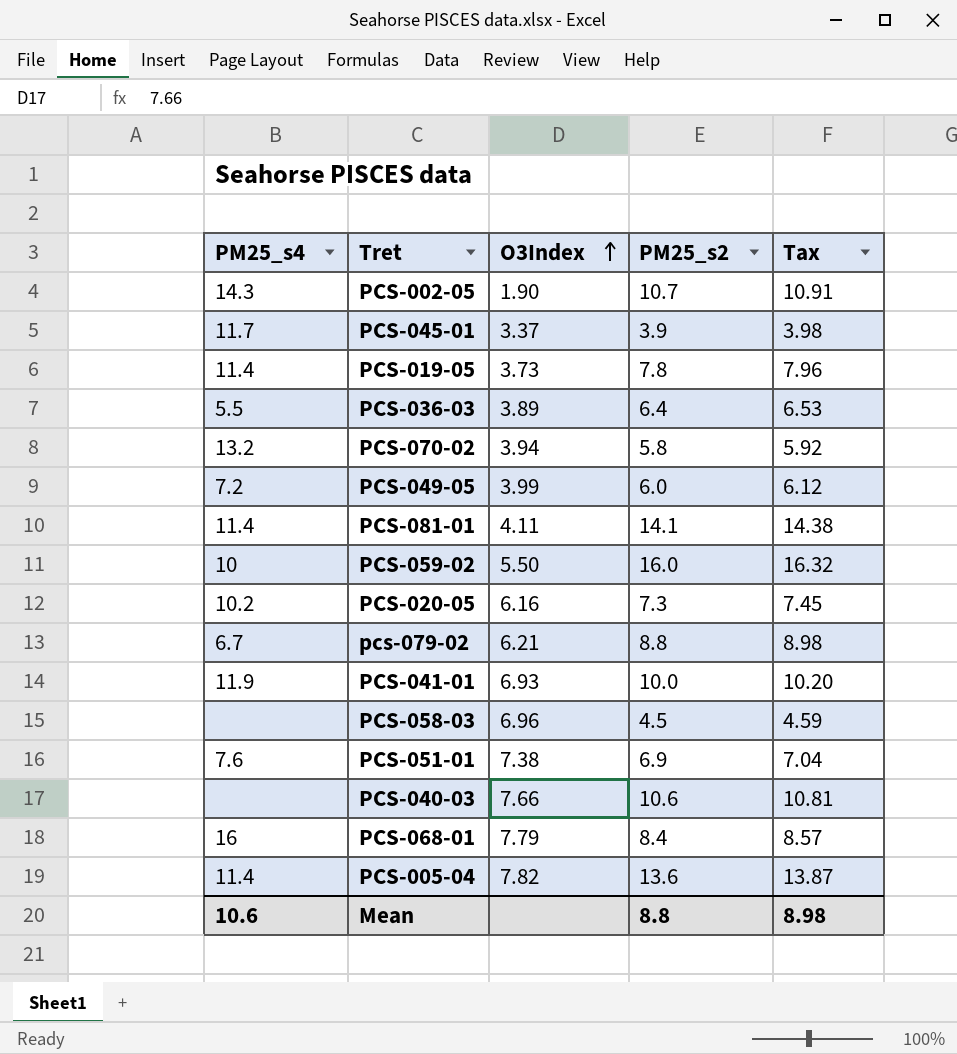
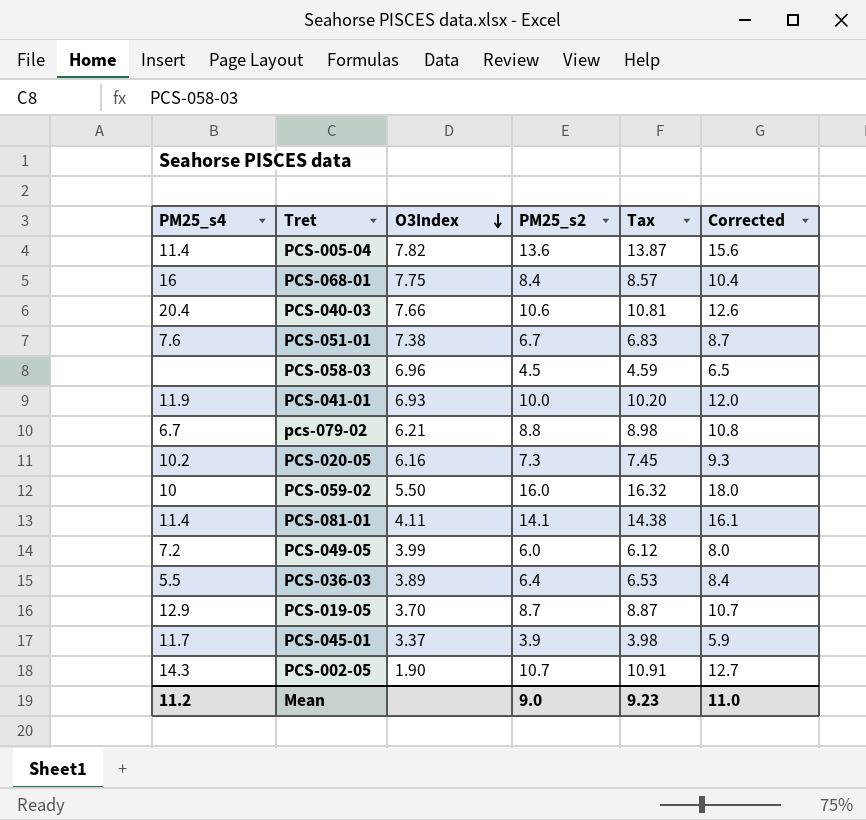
row order: O3Index ascending -> O3Index descending
column Corrected | formula: none -> [PM25_s2] + 2
row PCS-070-02: 13.2 | 3.94 | 5.8 | 5.92 -> none
PCS-068-01 | O3Index: 7.79 -> 7.75
PCS-040-03 | PM25_s4: none -> 20.4
PCS-051-01 | PM25_s2: 6.9 -> 6.7
PCS-051-01 | Tax: 7.04 -> 6.83
PCS-019-05 | PM25_s4: 11.4 -> 12.9
PCS-019-05 | O3Index: 3.73 -> 3.70
PCS-019-05 | PM25_s2: 7.8 -> 8.7
PCS-019-05 | Tax: 7.96 -> 8.87
Mean | PM25_s4: 10.6 -> 11.2
Mean | PM25_s2: 8.8 -> 9.0
Mean | Tax: 8.98 -> 9.23

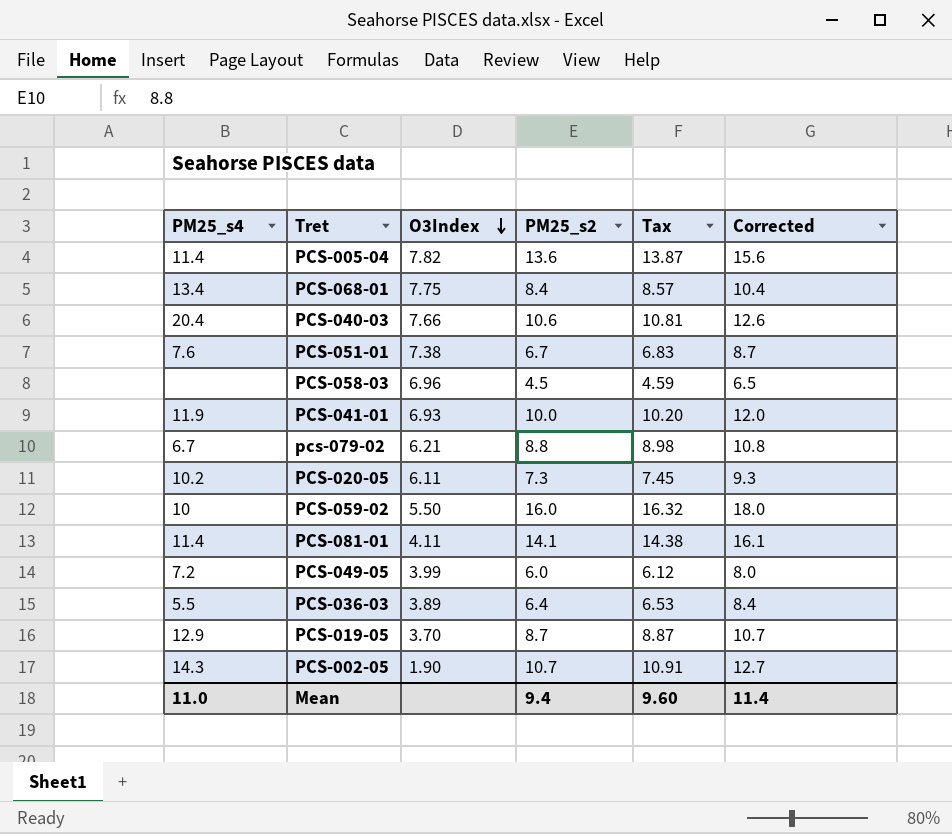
row PCS-045-01: 11.7 | 3.37 | 3.9 | 3.98 | 5.9 -> none
PCS-068-01 | PM25_s4: 16 -> 13.4
PCS-020-05 | O3Index: 6.16 -> 6.11
Mean | PM25_s4: 11.2 -> 11.0
Mean | PM25_s2: 9.0 -> 9.4
Mean | Tax: 9.23 -> 9.60
Mean | Corrected: 11.0 -> 11.4

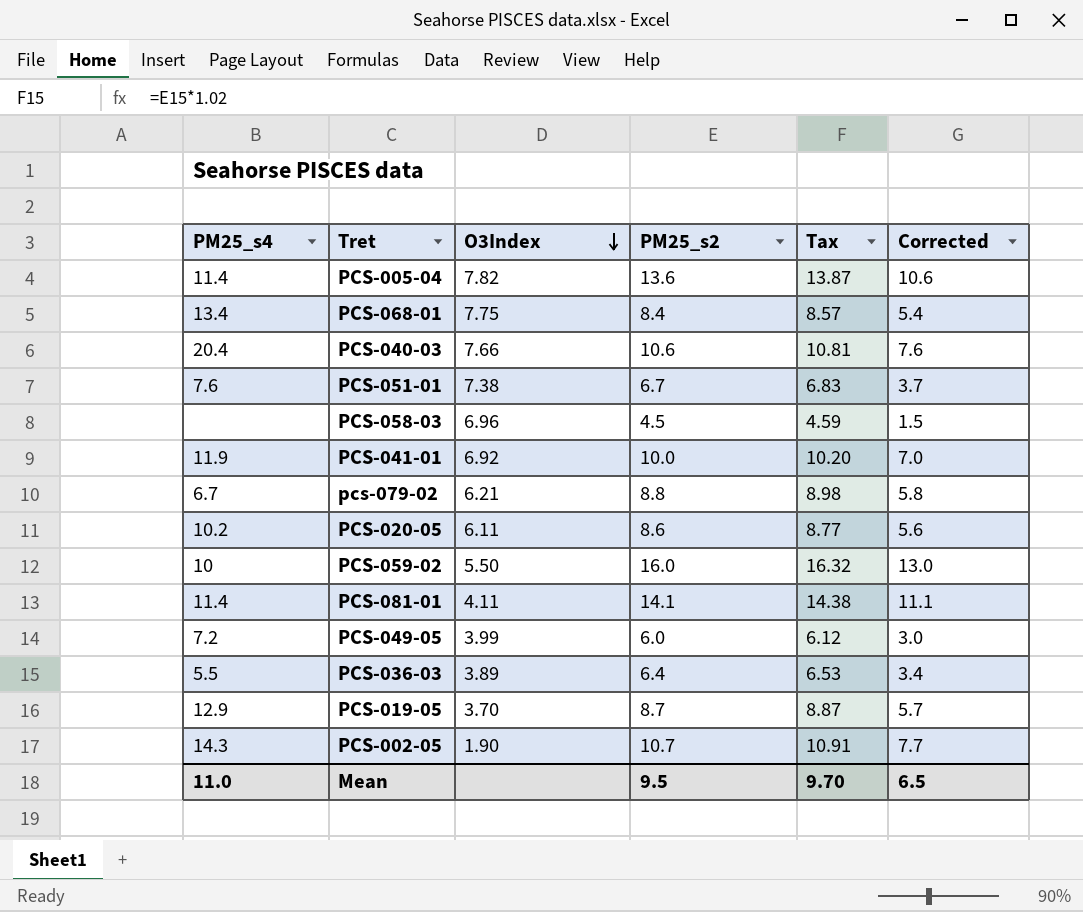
column Corrected | formula: [PM25_s2] + 2 -> [PM25_s2] - 3
PCS-041-01 | O3Index: 6.93 -> 6.92
PCS-020-05 | PM25_s2: 7.3 -> 8.6
PCS-020-05 | Tax: 7.45 -> 8.77
Mean | PM25_s2: 9.4 -> 9.5
Mean | Tax: 9.60 -> 9.70
Mean | Corrected: 11.4 -> 6.5

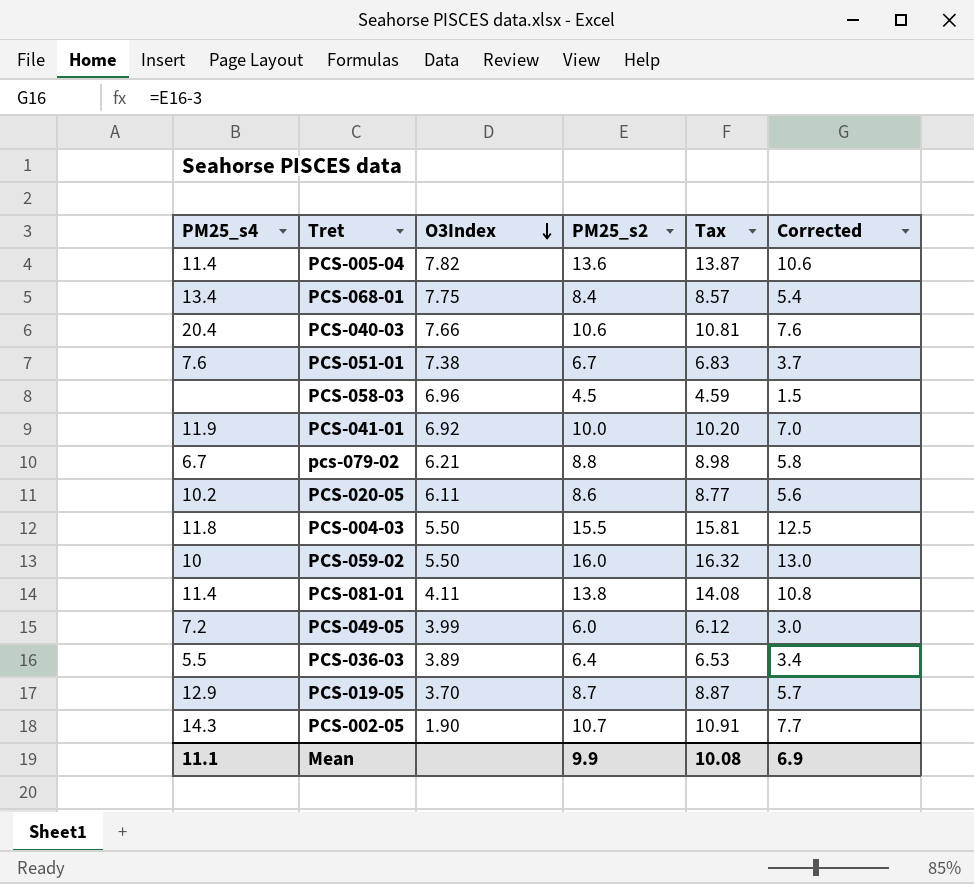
row PCS-004-03: none -> 11.8 | 5.50 | 15.5 | 15.81 | 12.5
PCS-081-01 | PM25_s2: 14.1 -> 13.8
PCS-081-01 | Tax: 14.38 -> 14.08
PCS-081-01 | Corrected: 11.1 -> 10.8
Mean | PM25_s4: 11.0 -> 11.1
Mean | PM25_s2: 9.5 -> 9.9
Mean | Tax: 9.70 -> 10.08
Mean | Corrected: 6.5 -> 6.9

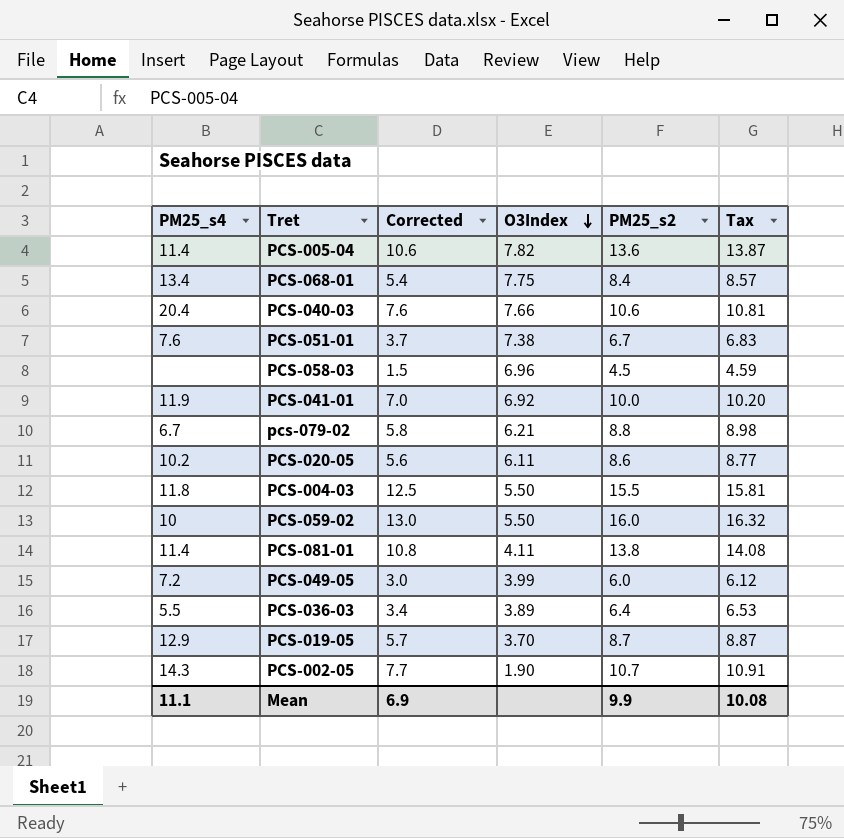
column Corrected | position: 6 -> 3

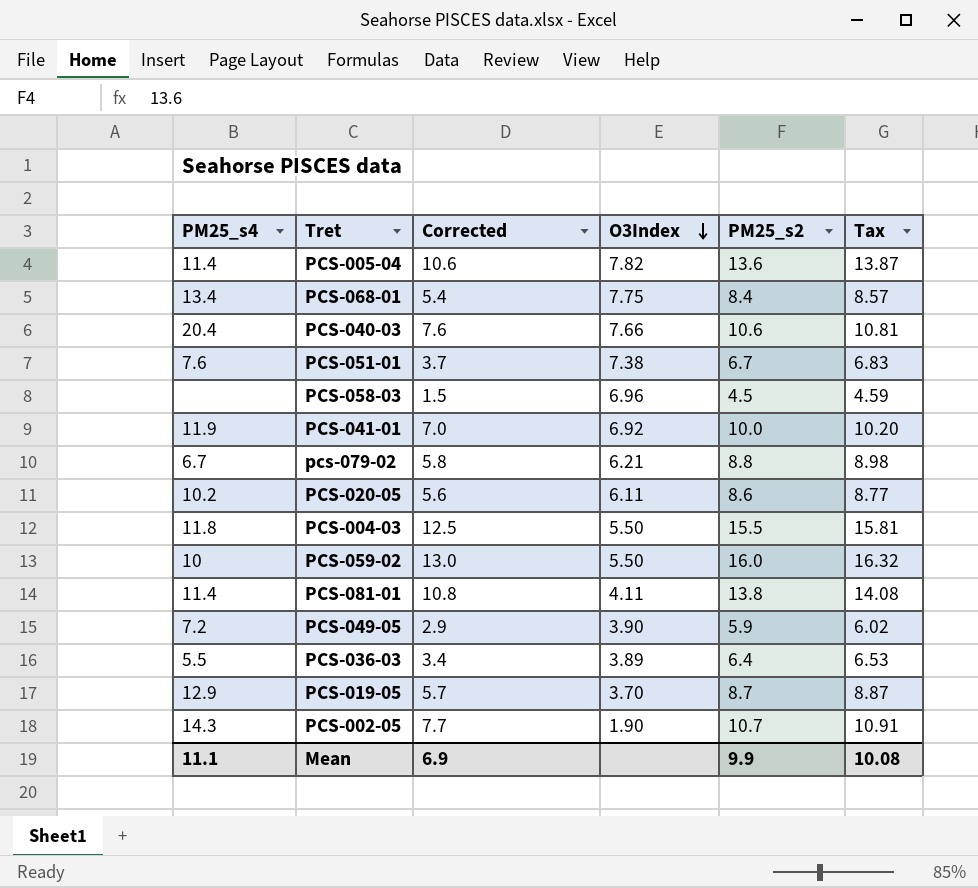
PCS-049-05 | Corrected: 3.0 -> 2.9
PCS-049-05 | O3Index: 3.99 -> 3.90
PCS-049-05 | PM25_s2: 6.0 -> 5.9
PCS-049-05 | Tax: 6.12 -> 6.02

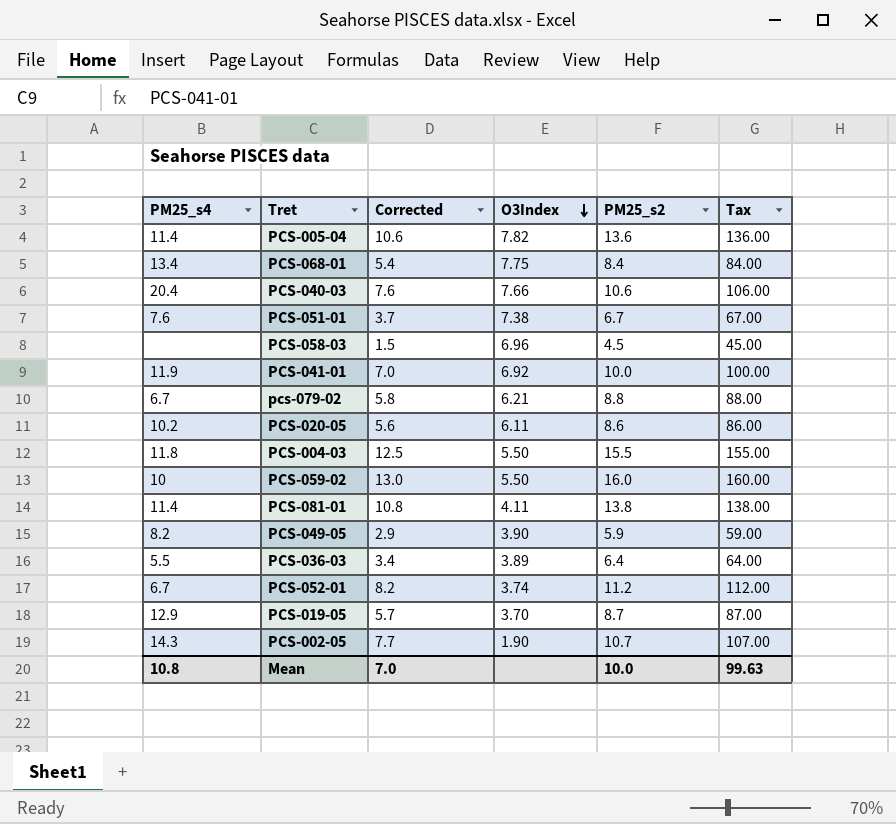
column Tax | formula: [PM25_s2] * 1.02 -> [PM25_s2] * 10
PCS-049-05 | PM25_s4: 7.2 -> 8.2
row PCS-052-01: none -> 6.7 | 8.2 | 3.74 | 11.2 | 112.00
Mean | PM25_s4: 11.1 -> 10.8
Mean | Corrected: 6.9 -> 7.0
Mean | PM25_s2: 9.9 -> 10.0
Mean | Tax: 10.08 -> 99.63

